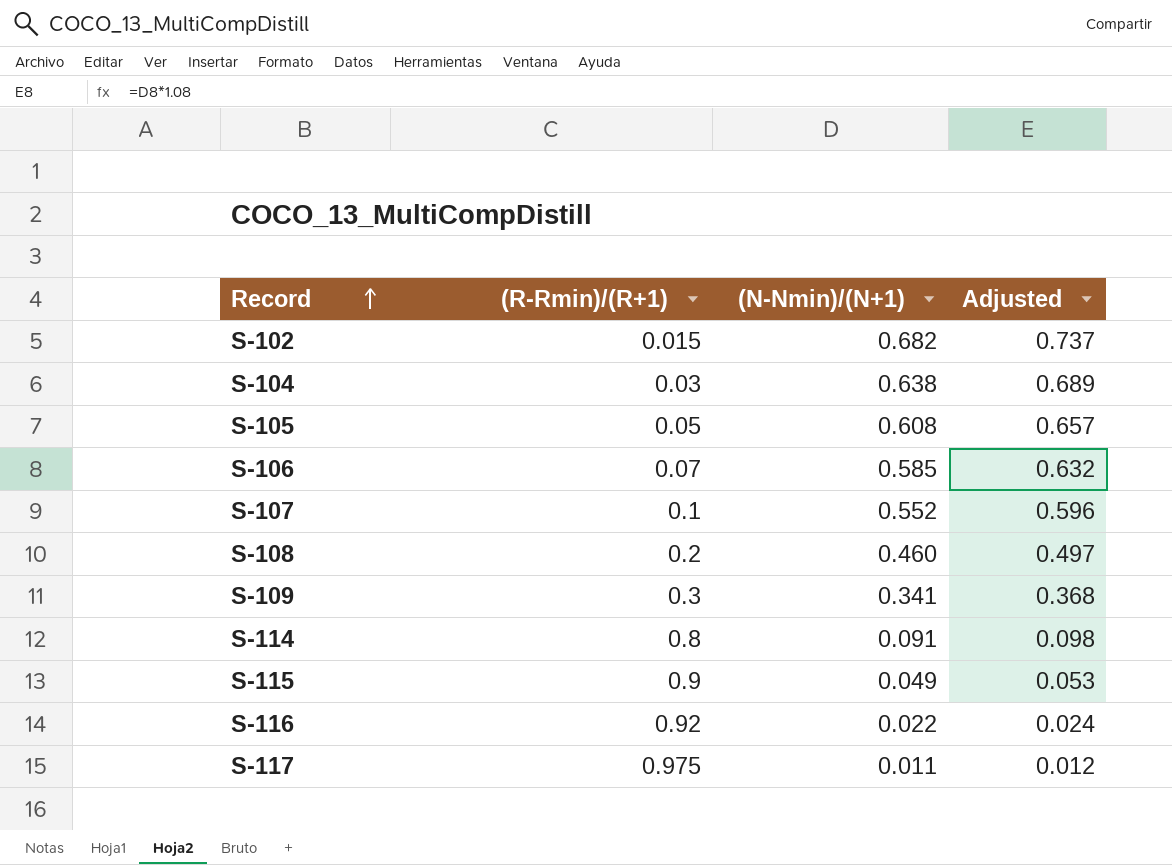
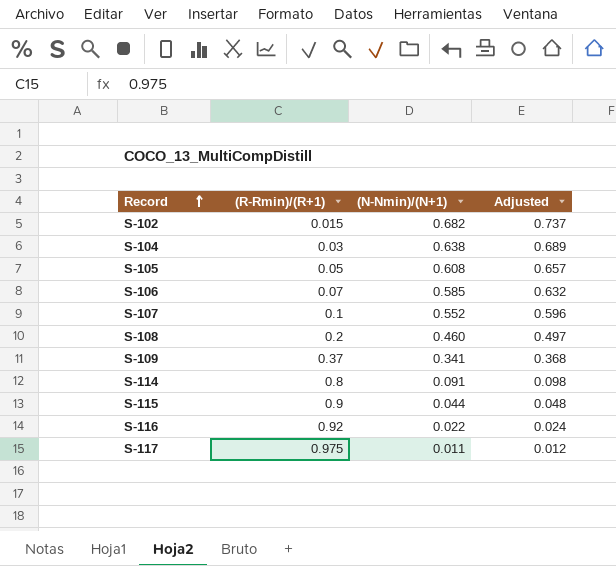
S-109 | (R-Rmin)/(R+1): 0.3 -> 0.37
S-115 | (N-Nmin)/(N+1): 0.049 -> 0.044
S-115 | Adjusted: 0.053 -> 0.048

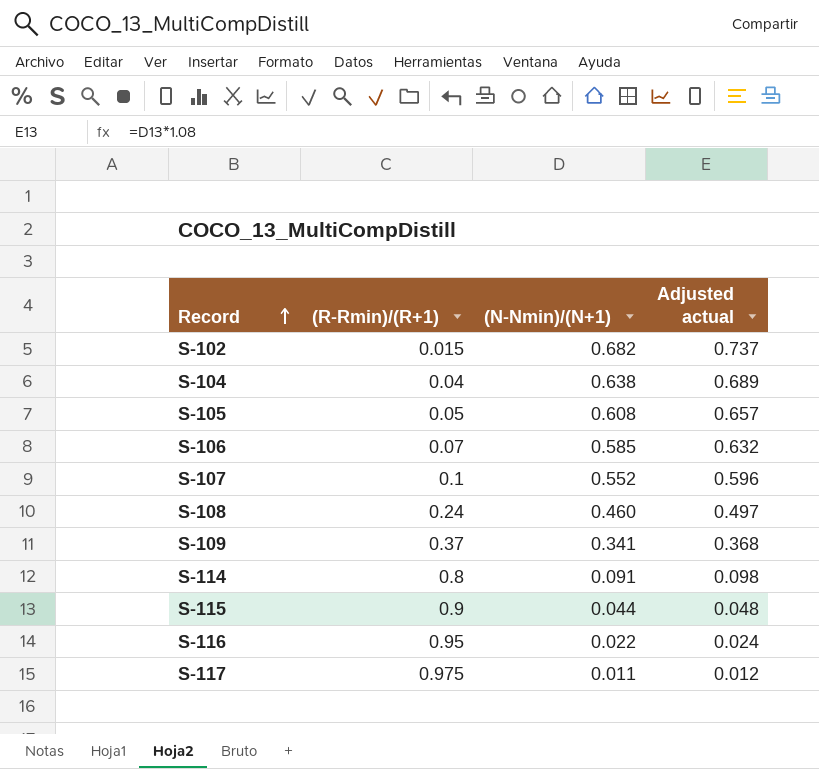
column name: Adjusted -> Adjusted actual
S-104 | (R-Rmin)/(R+1): 0.03 -> 0.04
S-108 | (R-Rmin)/(R+1): 0.2 -> 0.24
S-116 | (R-Rmin)/(R+1): 0.92 -> 0.95

